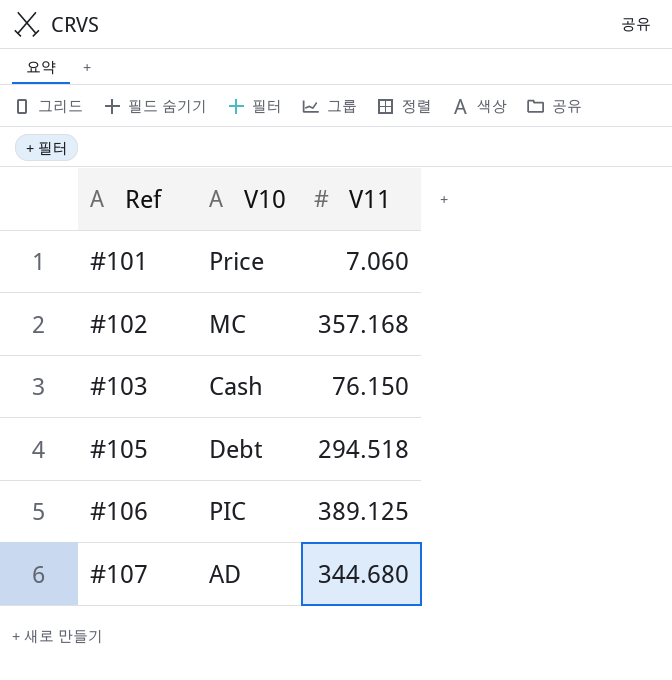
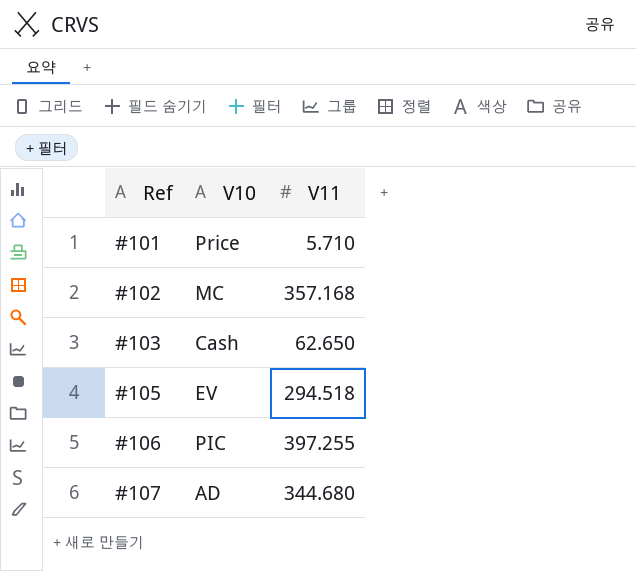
#101 | V11: 7.060 -> 5.710
#103 | V11: 76.150 -> 62.650
#105 | V10: Debt -> EV
#106 | V11: 389.125 -> 397.255

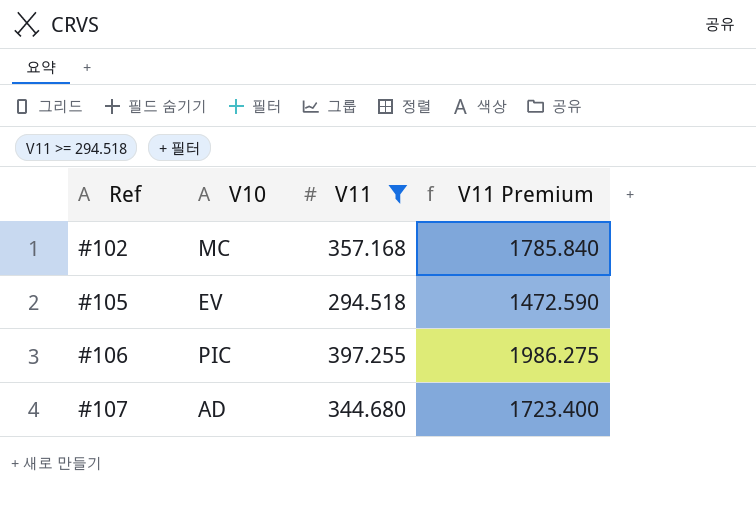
filter: none -> V11 >= 294.518
column V11 Premium | formula: none -> [V11] * 5

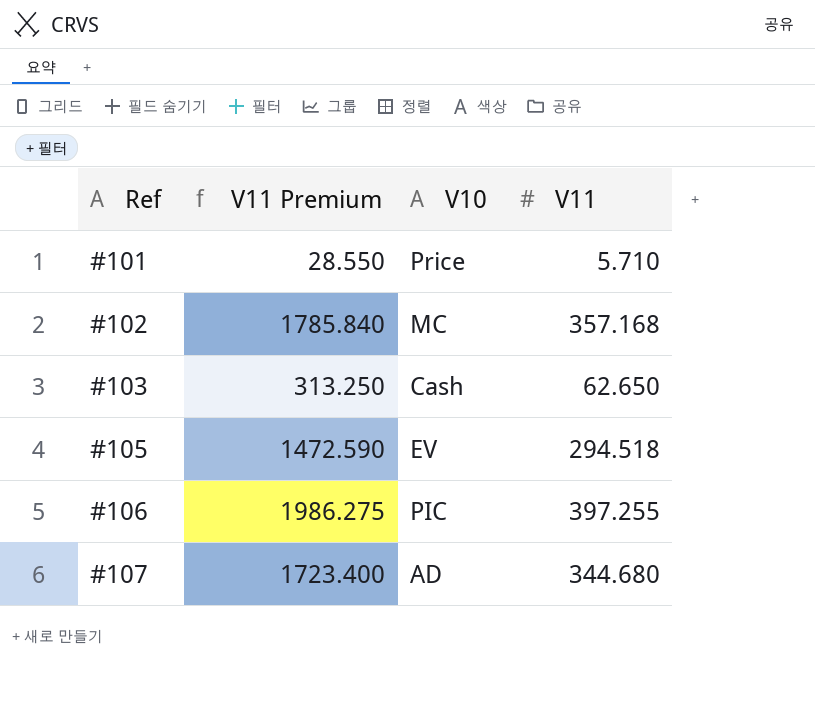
filter: V11 >= 294.518 -> none
column V11 Premium | position: 4 -> 2

